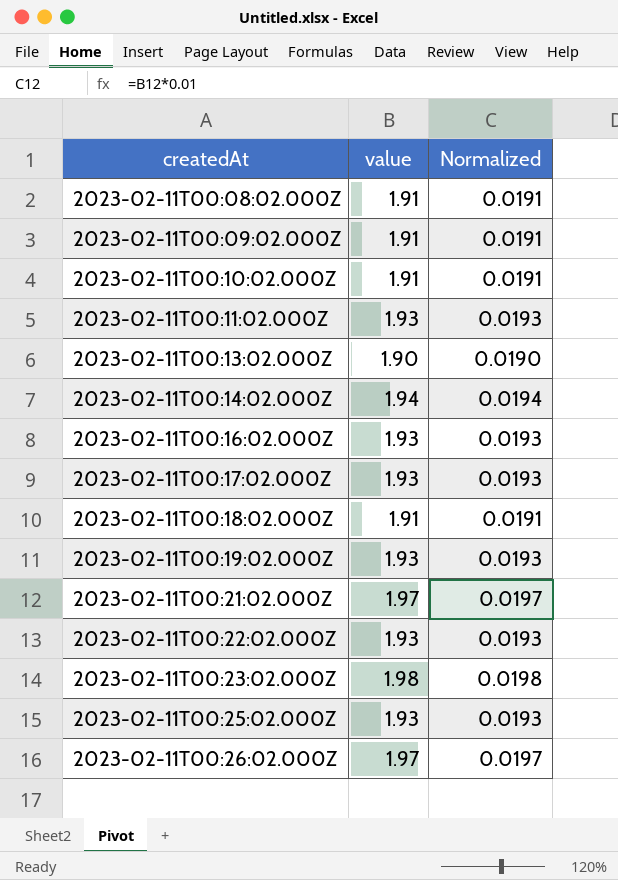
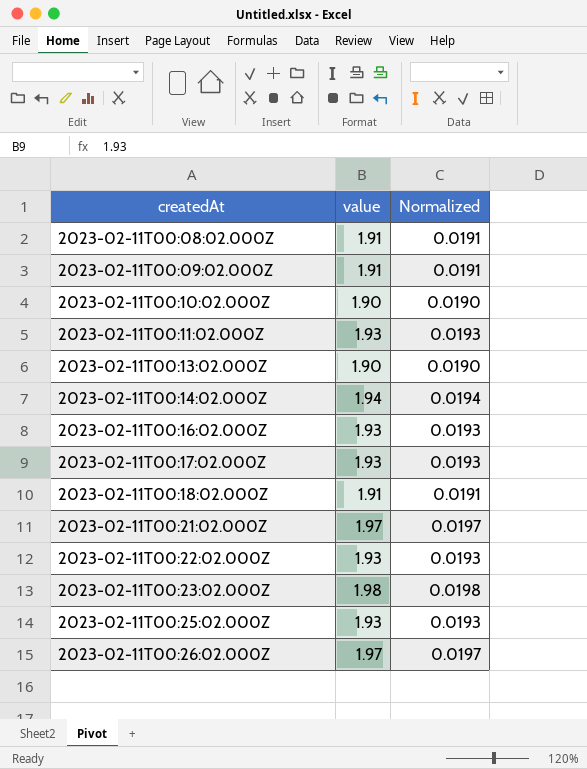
row 2023-02-11T00:19:02.000Z: 1.93 | 0.0193 -> none
2023-02-11T00:10:02.000Z | value: 1.91 -> 1.90
2023-02-11T00:10:02.000Z | Normalized: 0.0191 -> 0.0190

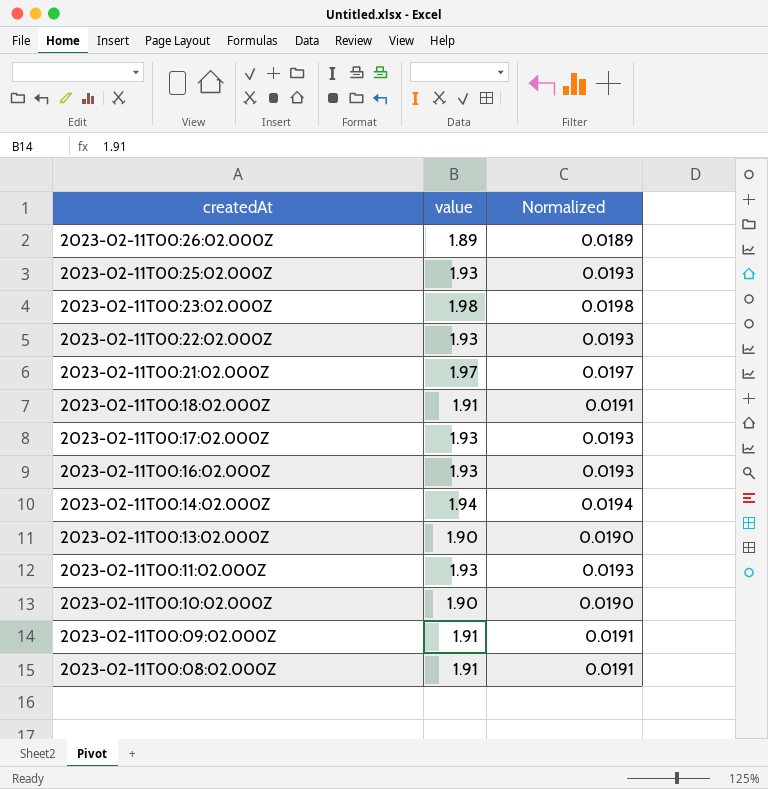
row order: createdAt ascending -> createdAt descending
2023-02-11T00:26:02.000Z | value: 1.97 -> 1.89
2023-02-11T00:26:02.000Z | Normalized: 0.0197 -> 0.0189

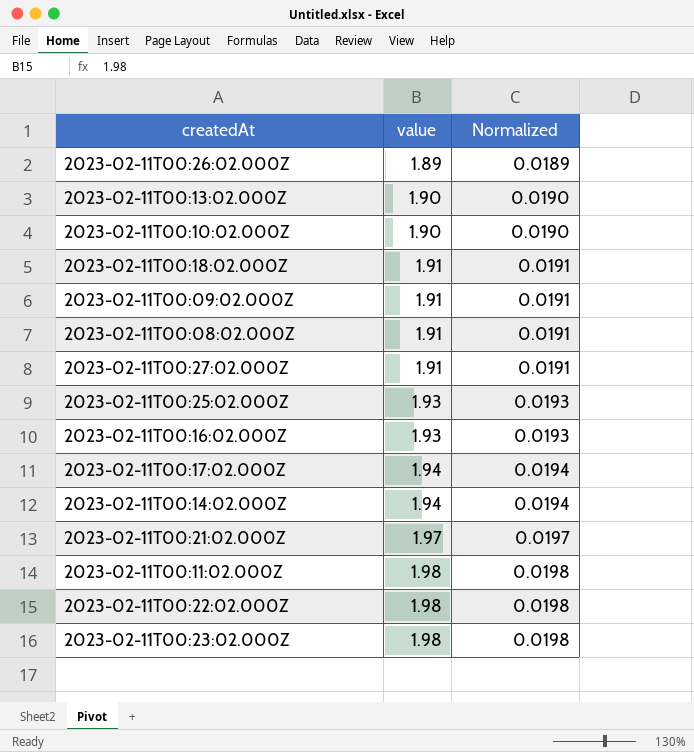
row order: createdAt descending -> value ascending
row 2023-02-11T00:27:02.000Z: none -> 1.91 | 0.0191
2023-02-11T00:17:02.000Z | value: 1.93 -> 1.94
2023-02-11T00:17:02.000Z | Normalized: 0.0193 -> 0.0194
2023-02-11T00:11:02.000Z | value: 1.93 -> 1.98
2023-02-11T00:11:02.000Z | Normalized: 0.0193 -> 0.0198
2023-02-11T00:22:02.000Z | value: 1.93 -> 1.98
2023-02-11T00:22:02.000Z | Normalized: 0.0193 -> 0.0198

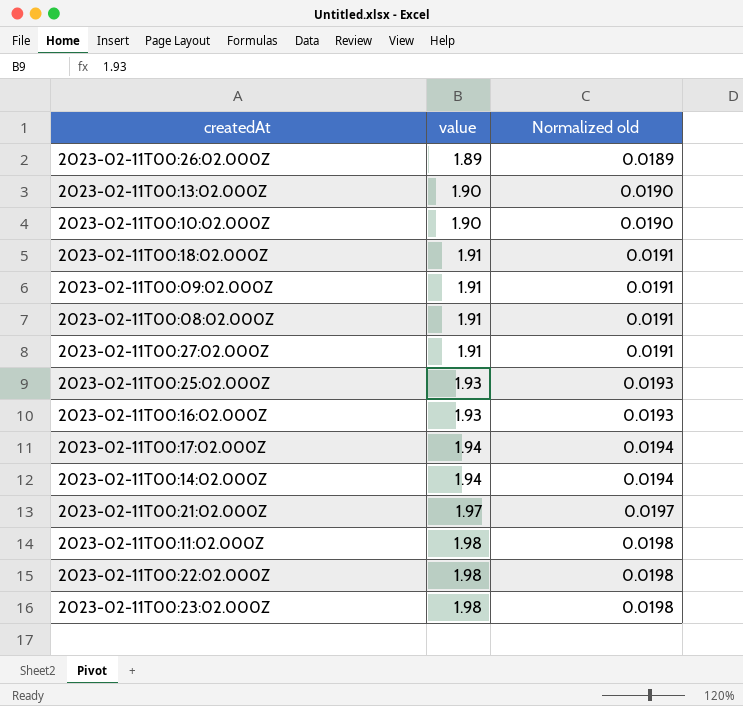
column name: Normalized -> Normalized old

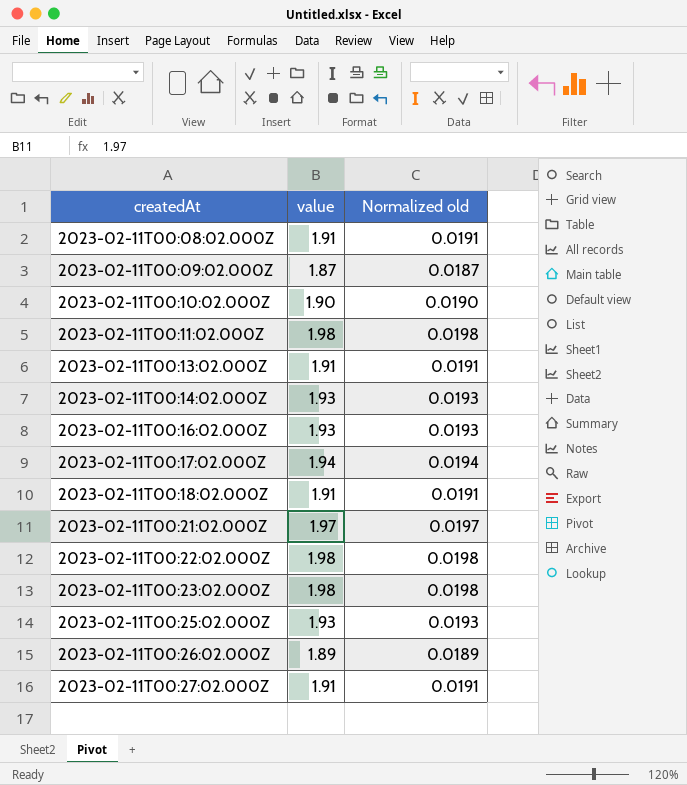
row order: value ascending -> createdAt ascending
2023-02-11T00:09:02.000Z | value: 1.91 -> 1.87
2023-02-11T00:09:02.000Z | Normalized old: 0.0191 -> 0.0187
2023-02-11T00:13:02.000Z | value: 1.90 -> 1.91
2023-02-11T00:13:02.000Z | Normalized old: 0.0190 -> 0.0191
2023-02-11T00:14:02.000Z | value: 1.94 -> 1.93
2023-02-11T00:14:02.000Z | Normalized old: 0.0194 -> 0.0193

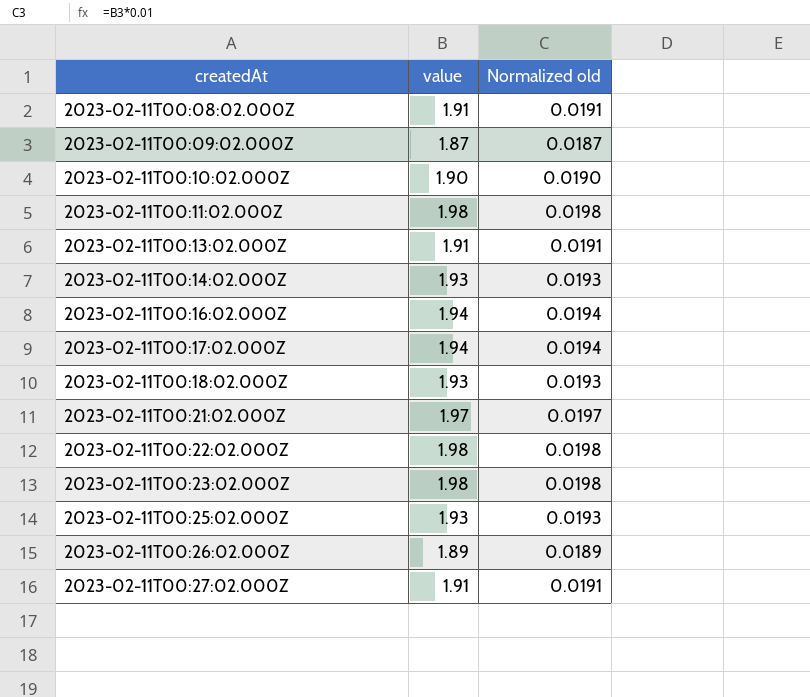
2023-02-11T00:16:02.000Z | value: 1.93 -> 1.94
2023-02-11T00:16:02.000Z | Normalized old: 0.0193 -> 0.0194
2023-02-11T00:18:02.000Z | value: 1.91 -> 1.93
2023-02-11T00:18:02.000Z | Normalized old: 0.0191 -> 0.0193

